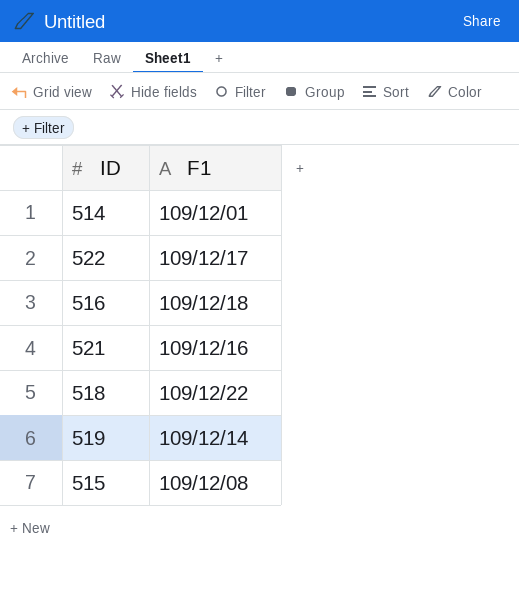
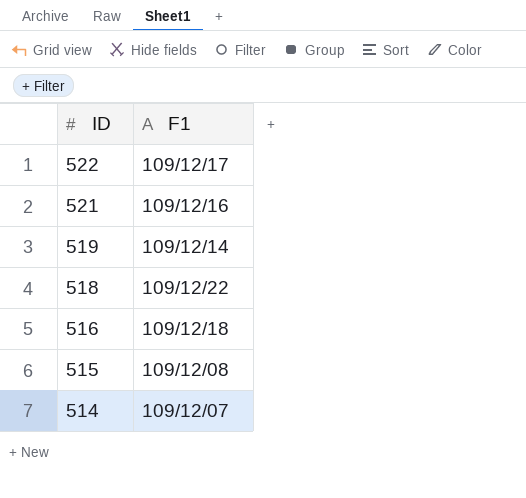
row order: none -> ID descending
514 | F1: 109/12/01 -> 109/12/07

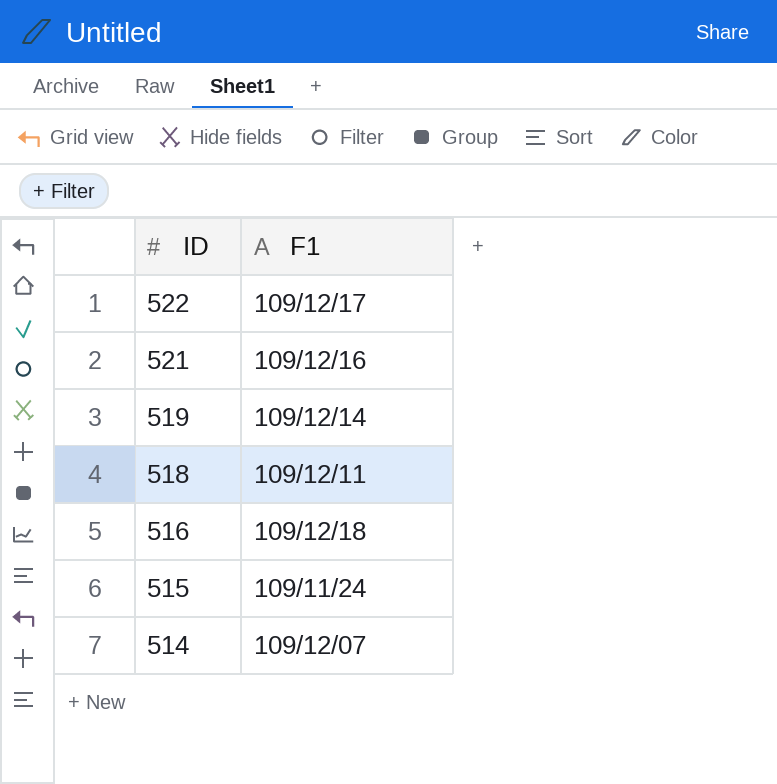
518 | F1: 109/12/22 -> 109/12/11
515 | F1: 109/12/08 -> 109/11/24

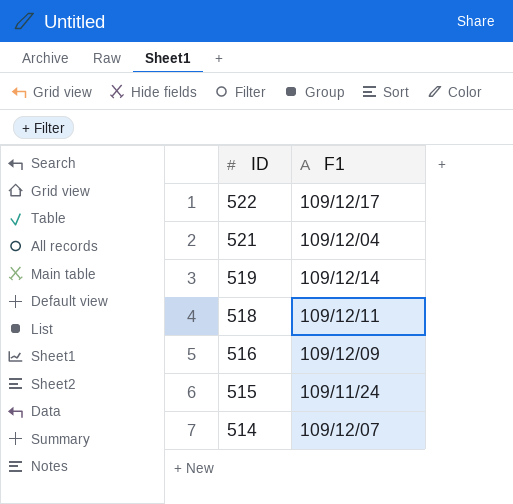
521 | F1: 109/12/16 -> 109/12/04
516 | F1: 109/12/18 -> 109/12/09

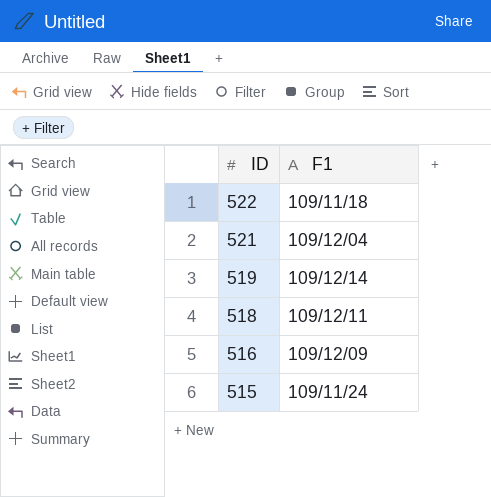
row 514: 109/12/07 -> none
522 | F1: 109/12/17 -> 109/11/18

